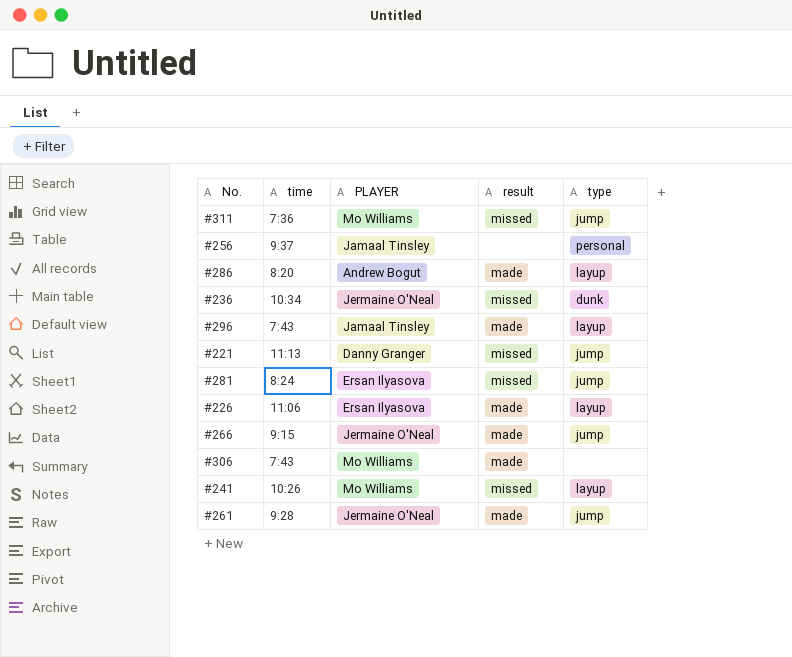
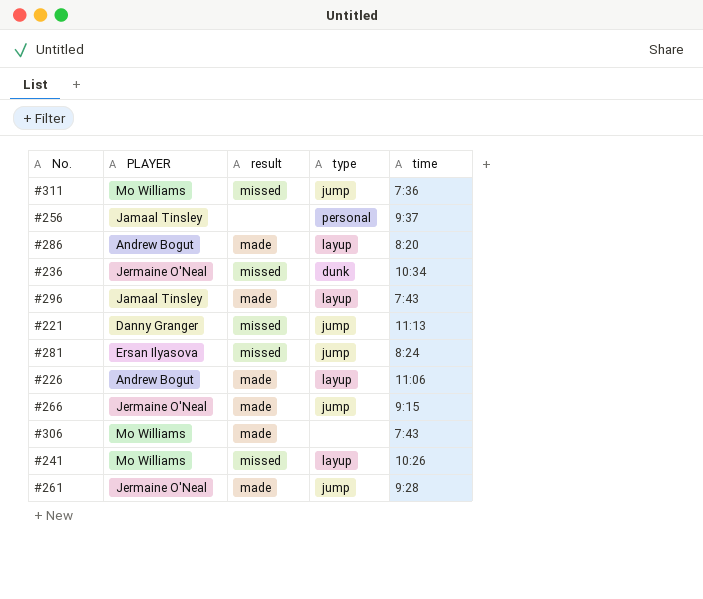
column time | position: 2 -> 5
#226 | PLAYER: Ersan Ilyasova -> Andrew Bogut

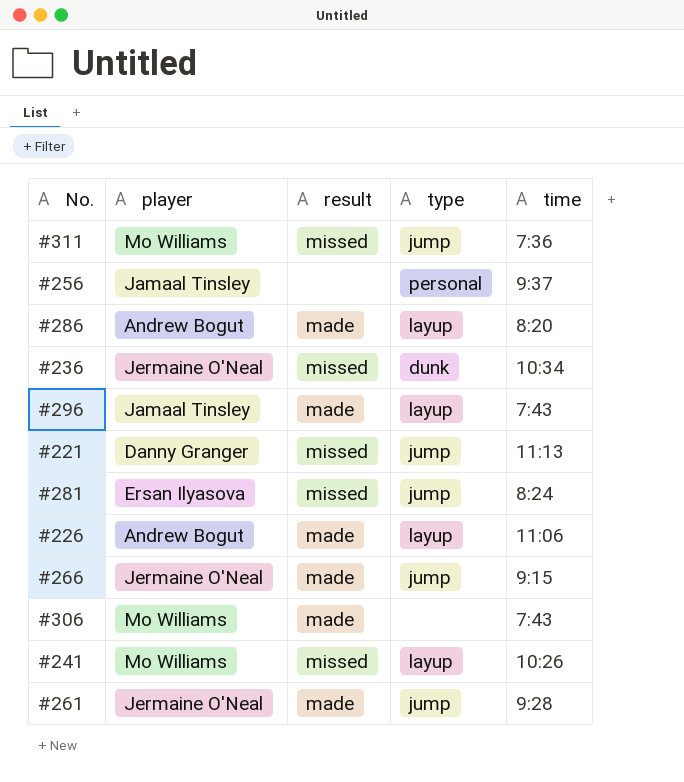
column name: PLAYER -> player

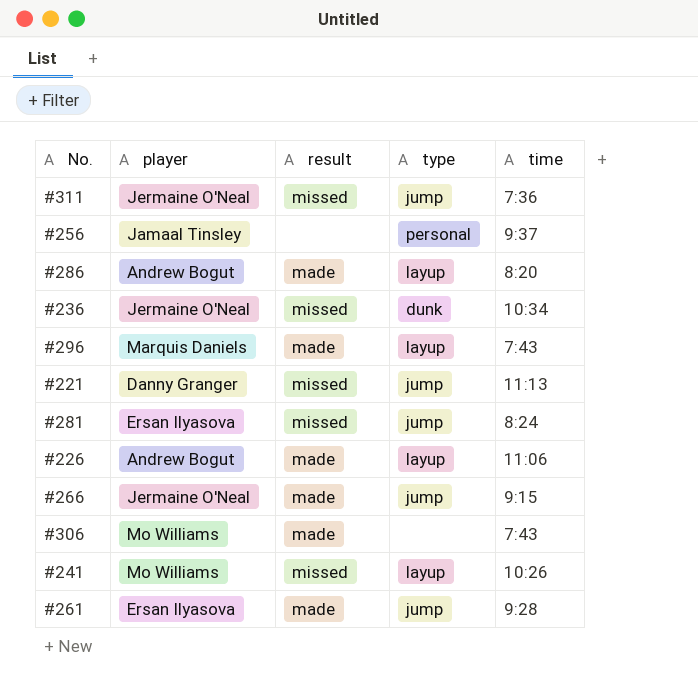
#311 | player: Mo Williams -> Jermaine O'Neal
#296 | player: Jamaal Tinsley -> Marquis Daniels
#261 | player: Jermaine O'Neal -> Ersan Ilyasova

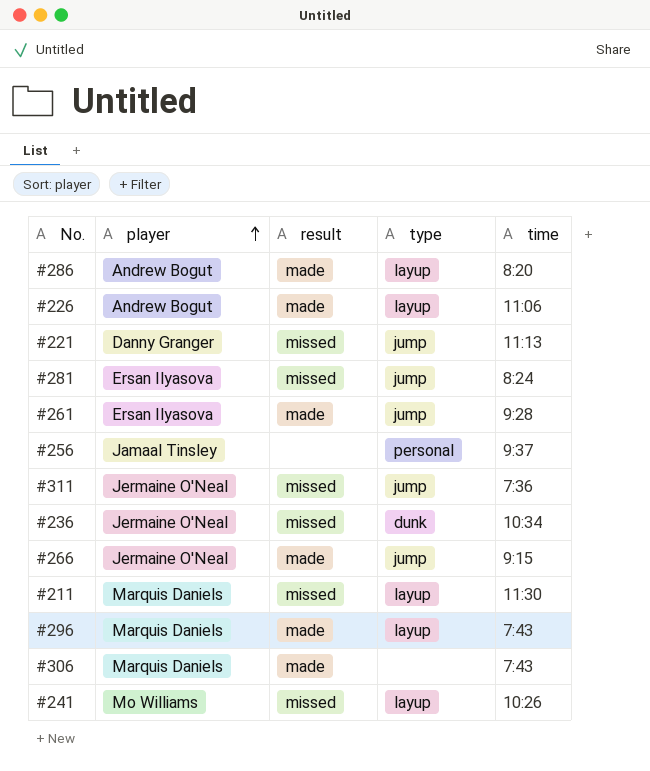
row order: none -> player ascending
row #211: none -> Marquis Daniels | missed | layup | 11:30
#306 | player: Mo Williams -> Marquis Daniels

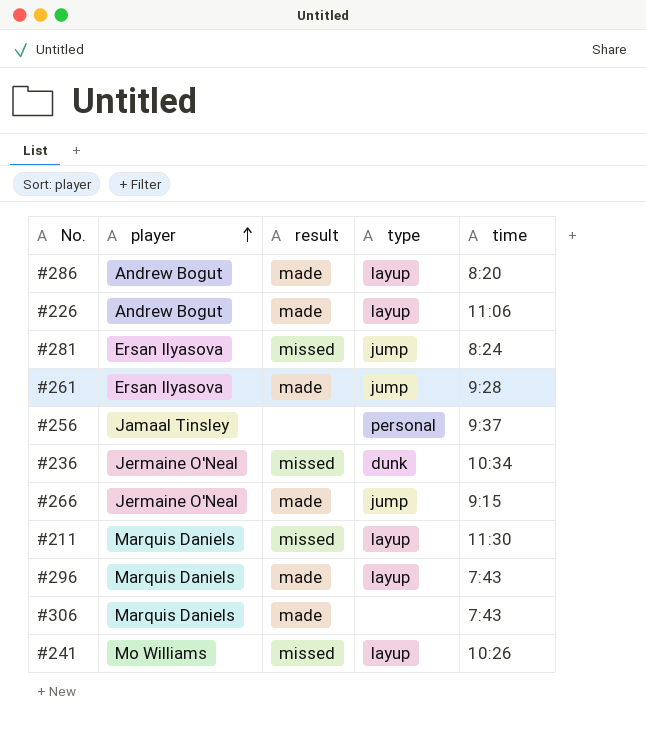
row #221: Danny Granger | missed | jump | 11:13 -> none
row #311: Jermaine O'Neal | missed | jump | 7:36 -> none

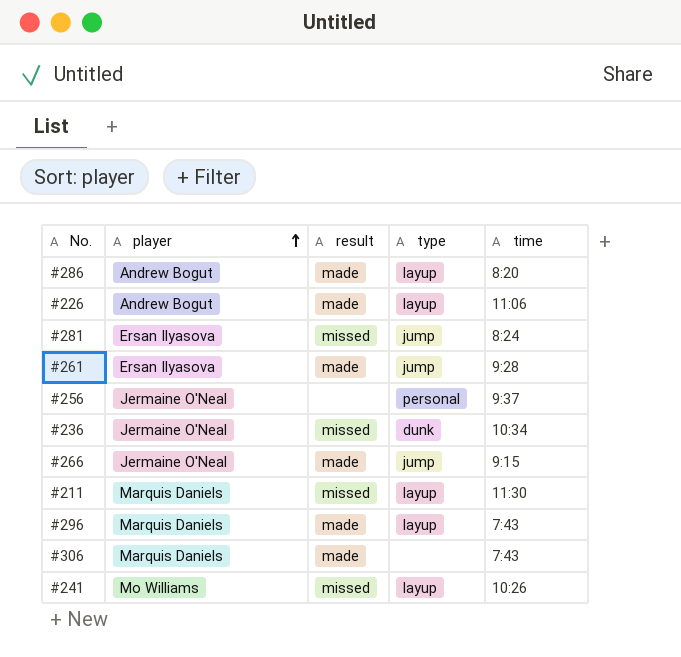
#256 | player: Jamaal Tinsley -> Jermaine O'Neal

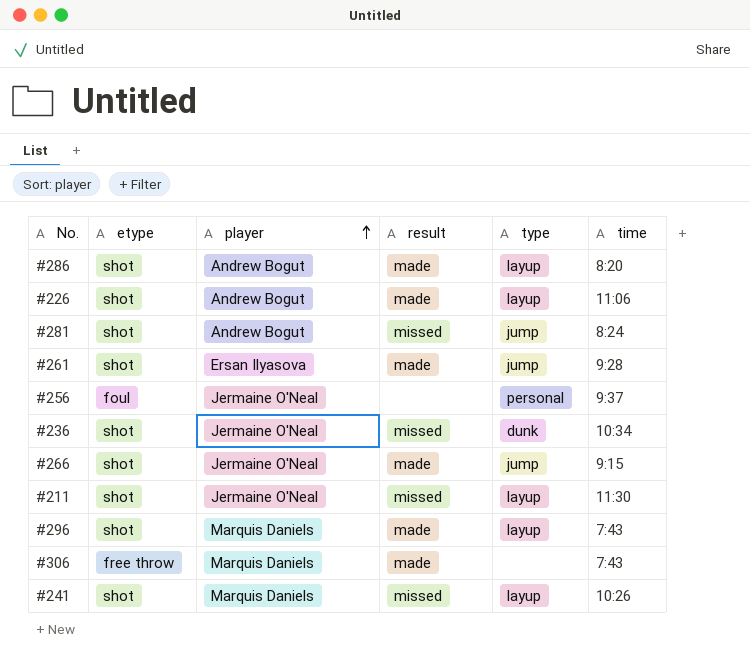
column etype | position: none -> 2
#281 | player: Ersan Ilyasova -> Andrew Bogut
#211 | player: Marquis Daniels -> Jermaine O'Neal
#241 | player: Mo Williams -> Marquis Daniels

